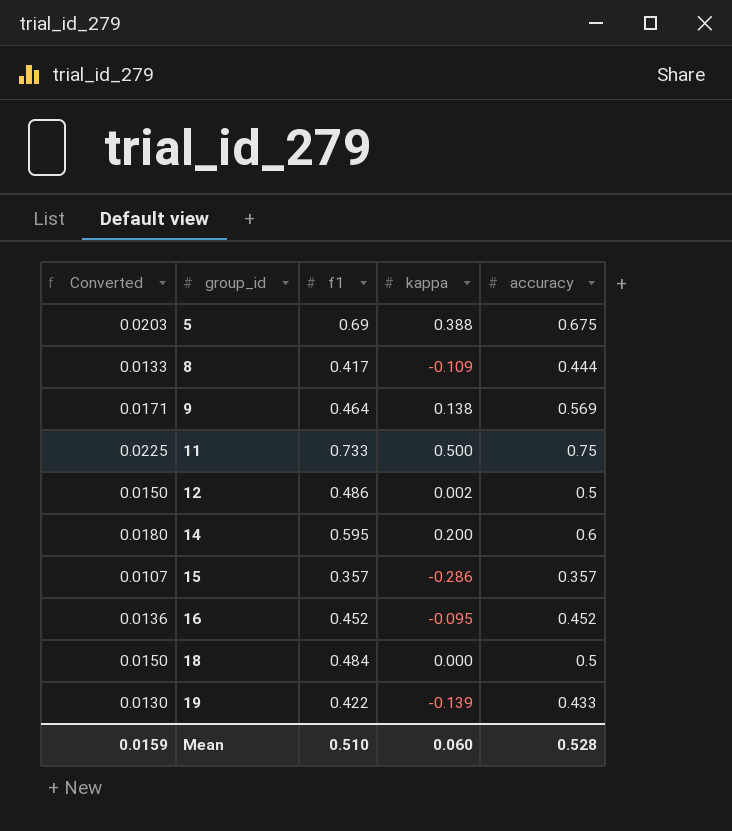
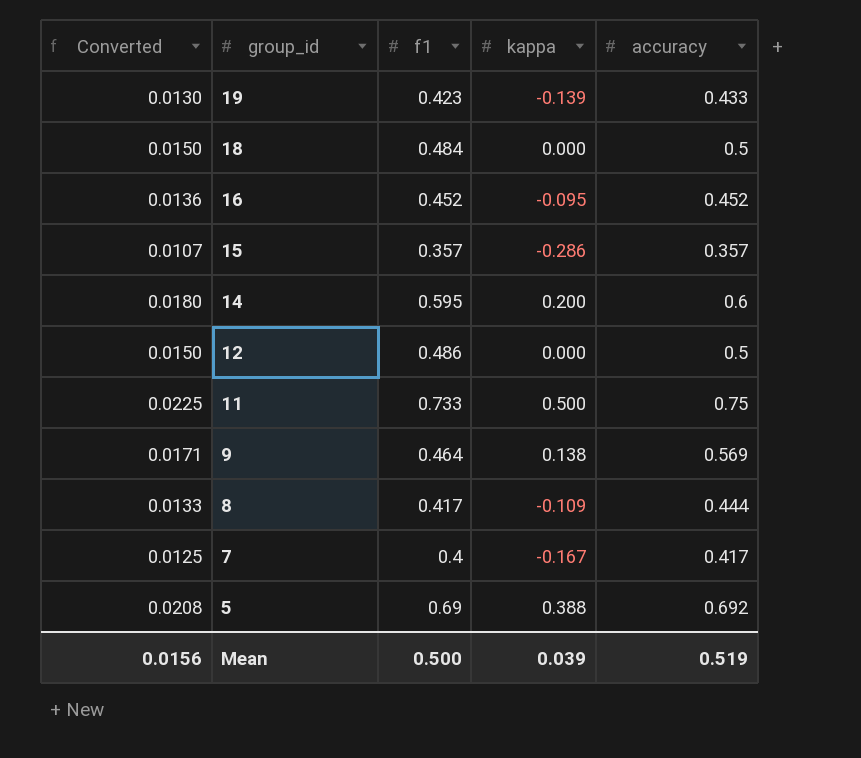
row order: group_id ascending -> group_id descending
19 | f1: 0.422 -> 0.423
12 | kappa: 0.002 -> 0.000
row 7: none -> 0.0125 | 0.4 | -0.167 | 0.417
5 | Converted: 0.0203 -> 0.0208
5 | accuracy: 0.675 -> 0.692
Mean | Converted: 0.0159 -> 0.0156
Mean | f1: 0.510 -> 0.500
Mean | kappa: 0.060 -> 0.039
Mean | accuracy: 0.528 -> 0.519

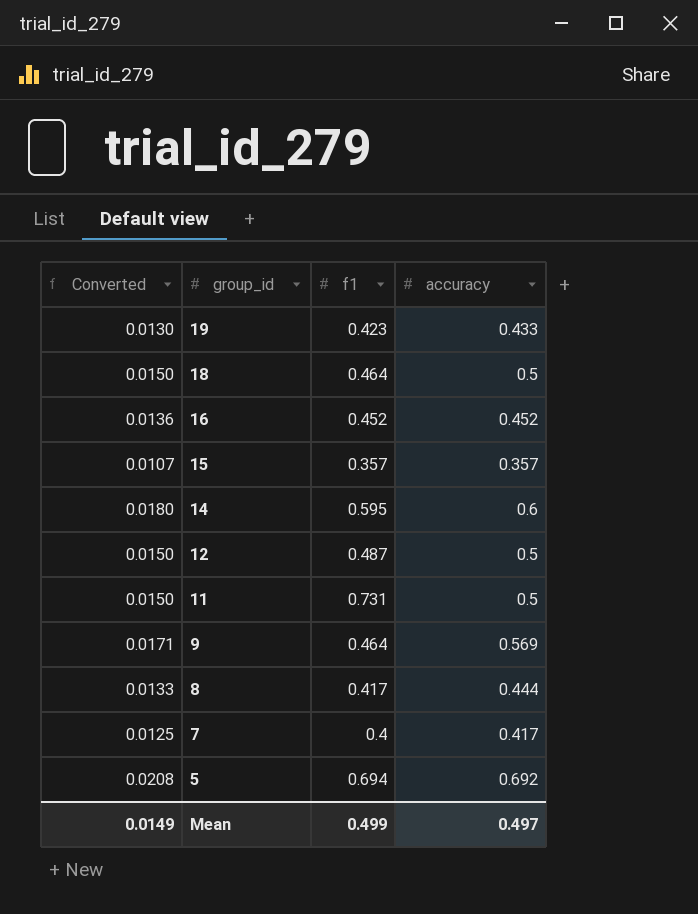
column kappa | position: 4 -> none
18 | f1: 0.484 -> 0.464
12 | f1: 0.486 -> 0.487
11 | Converted: 0.0225 -> 0.0150
11 | f1: 0.733 -> 0.731
11 | accuracy: 0.75 -> 0.5
5 | f1: 0.69 -> 0.694
Mean | Converted: 0.0156 -> 0.0149
Mean | f1: 0.500 -> 0.499
Mean | accuracy: 0.519 -> 0.497

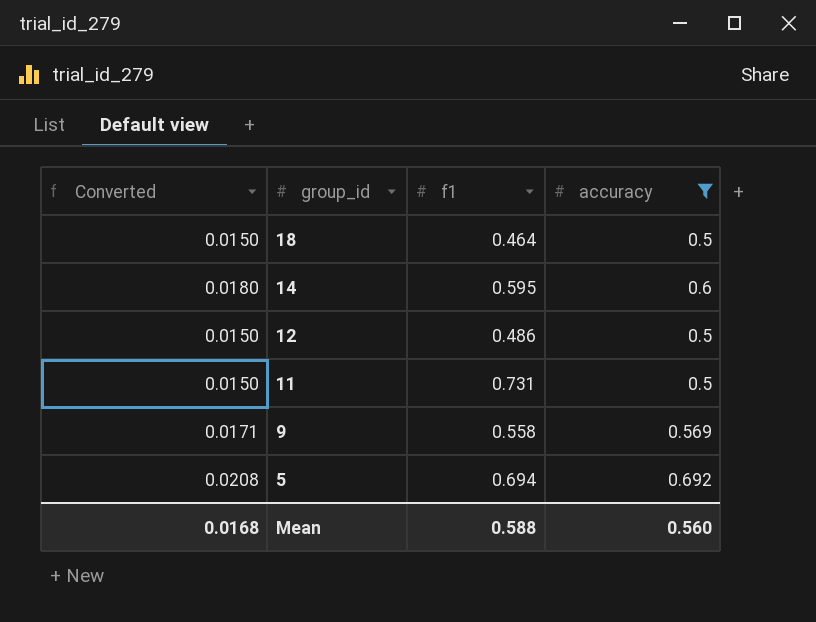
filter: none -> accuracy >= 0.5
12 | f1: 0.487 -> 0.486
9 | f1: 0.464 -> 0.558
Mean | Converted: 0.0149 -> 0.0168
Mean | f1: 0.499 -> 0.588
Mean | accuracy: 0.497 -> 0.560

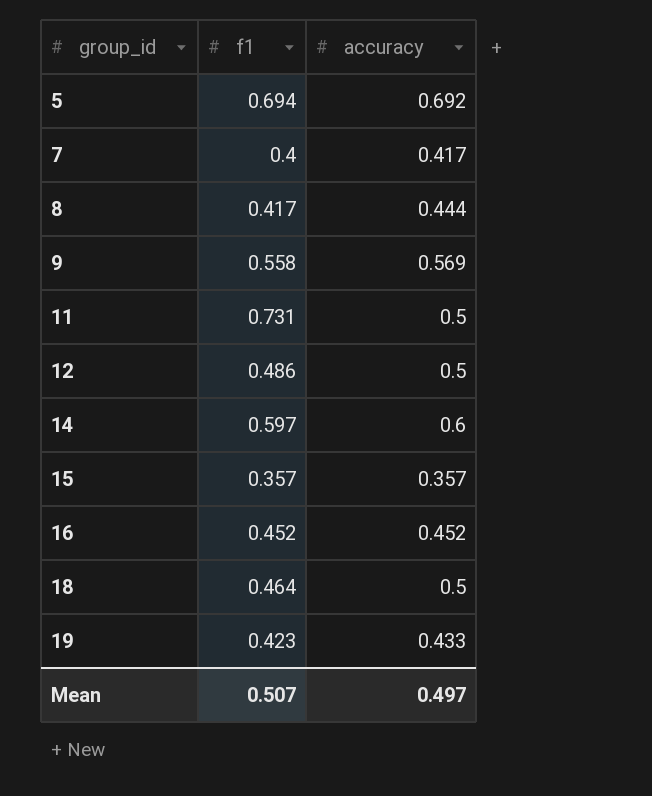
filter: accuracy >= 0.5 -> none
row order: group_id descending -> group_id ascending
column Converted | formula: [accuracy] * 0.03 -> none
14 | f1: 0.595 -> 0.597
Mean | f1: 0.588 -> 0.507
Mean | accuracy: 0.560 -> 0.497

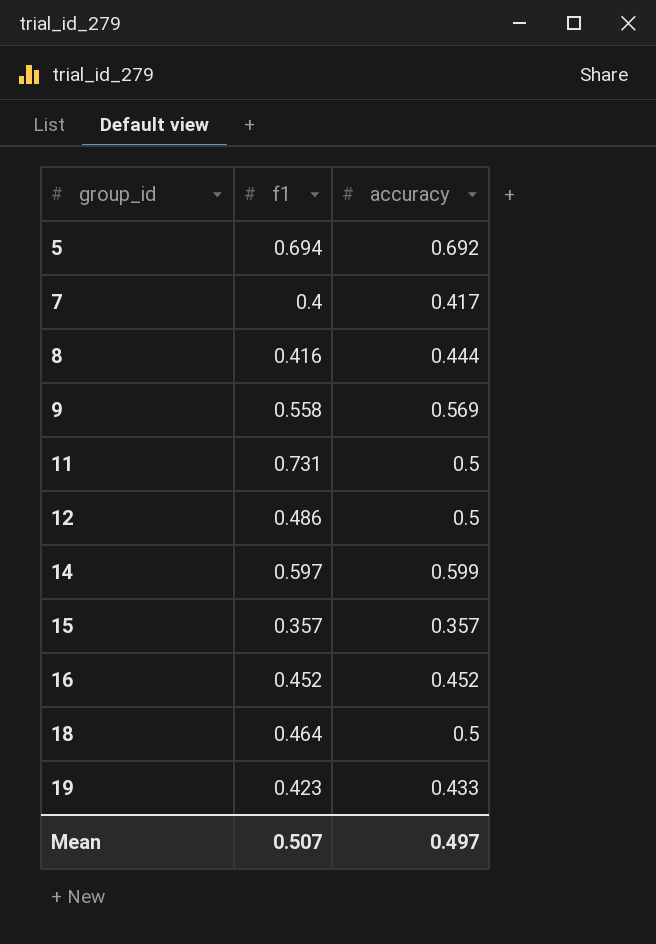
8 | f1: 0.417 -> 0.416
14 | accuracy: 0.6 -> 0.599

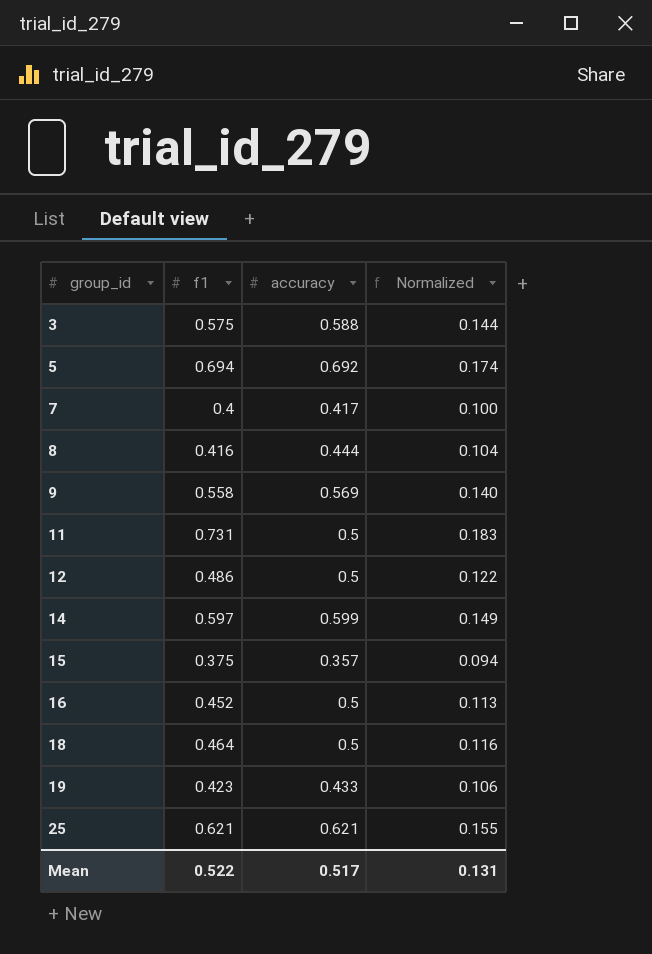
column Normalized | formula: none -> [f1] * 0.25
row 3: none -> 0.575 | 0.588 | 0.144
15 | f1: 0.357 -> 0.375
16 | accuracy: 0.452 -> 0.5
row 25: none -> 0.621 | 0.621 | 0.155
Mean | f1: 0.507 -> 0.522
Mean | accuracy: 0.497 -> 0.517

